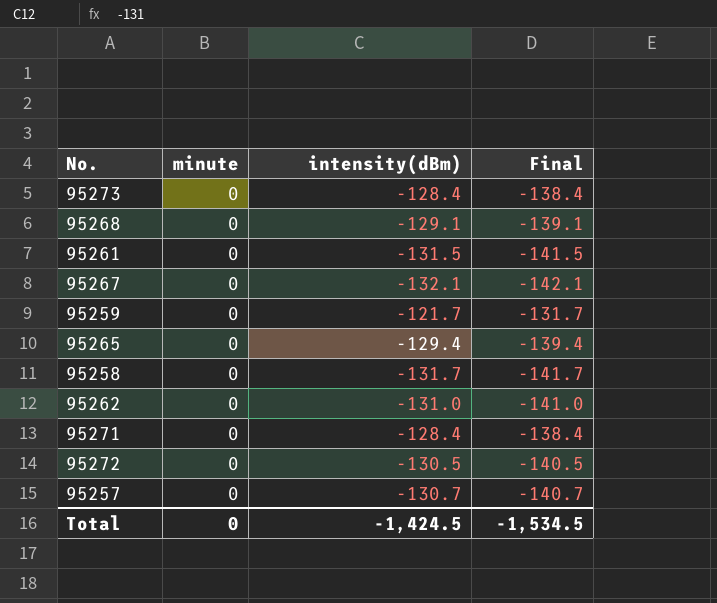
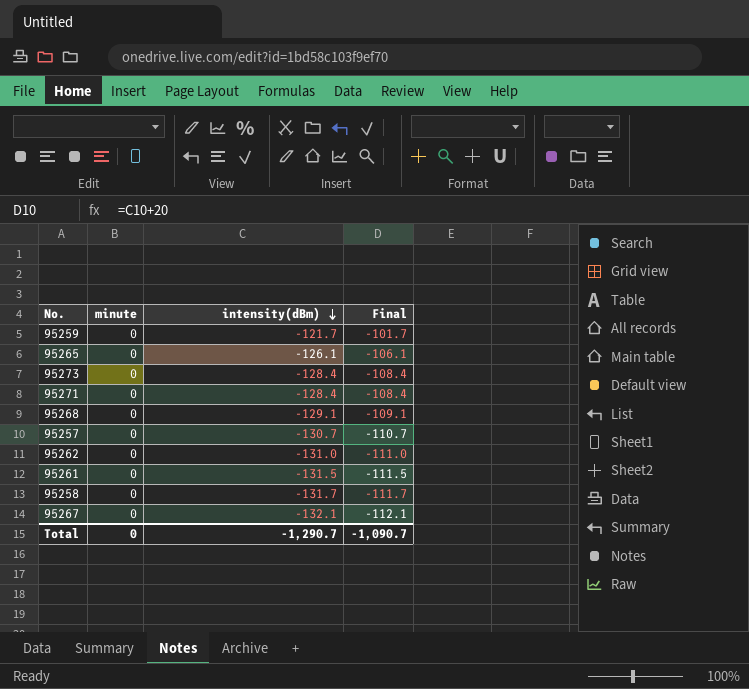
row order: none -> intensity(dBm) descending
column Final | formula: [intensity(dBm)] - 10 -> [intensity(dBm)] + 20
row 95272: 0 | -130.5 | -140.5 -> none
95265 | intensity(dBm): -129.4 -> -126.1
Total | intensity(dBm): -1,424.5 -> -1,290.7
Total | Final: -1,534.5 -> -1,090.7

